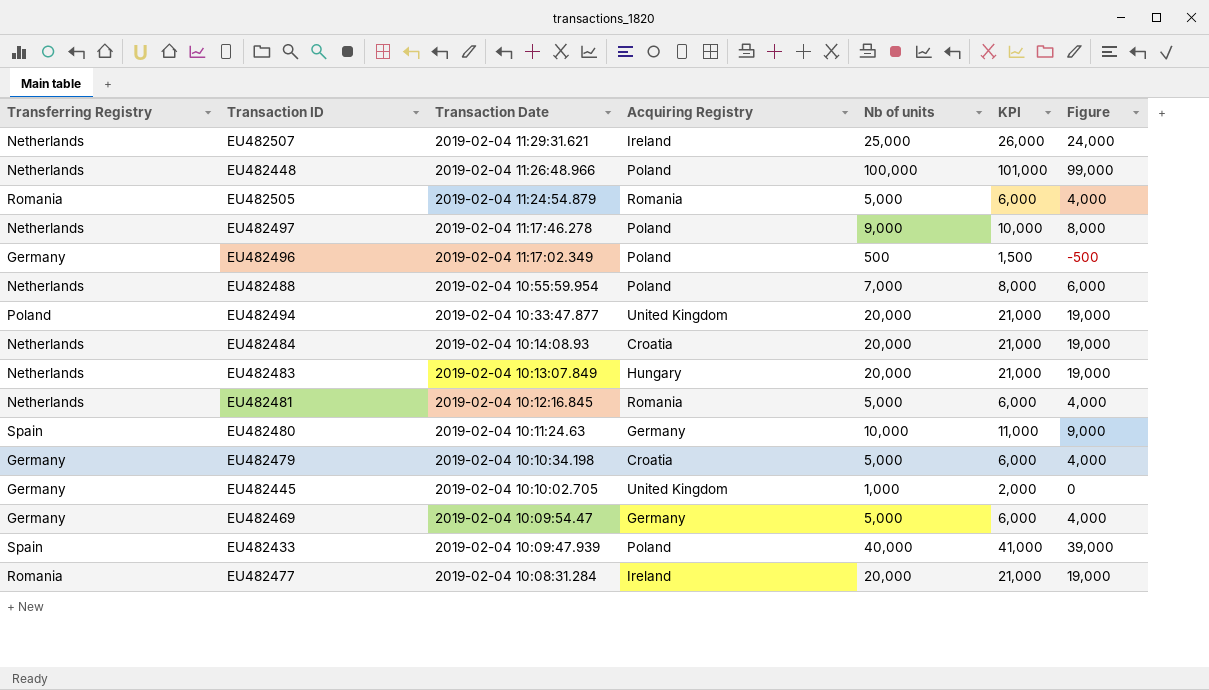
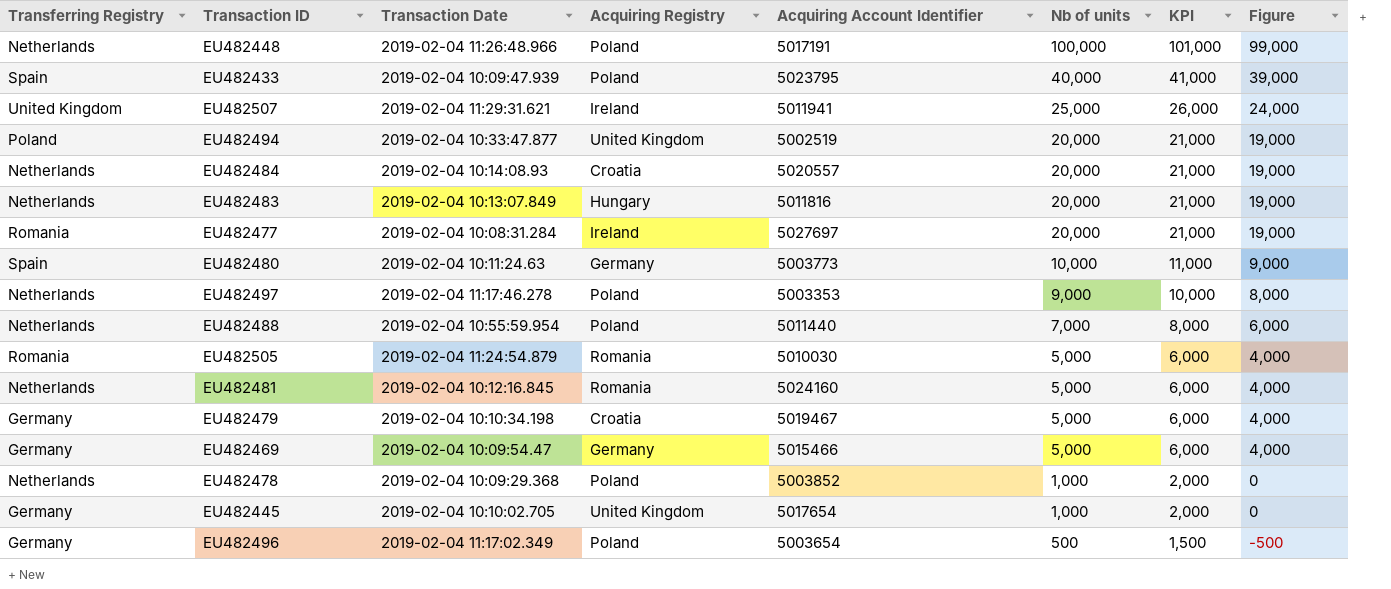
row order: Transaction Date descending -> Nb of units descending
column Acquiring Account Identifier | position: none -> 5
EU482507 | Transferring Registry: Netherlands -> United Kingdom
row EU482478: none -> Netherlands | 2019-02-04 10:09:29.368 | Poland | 5003852 | 1,000 | 2,000 | 0

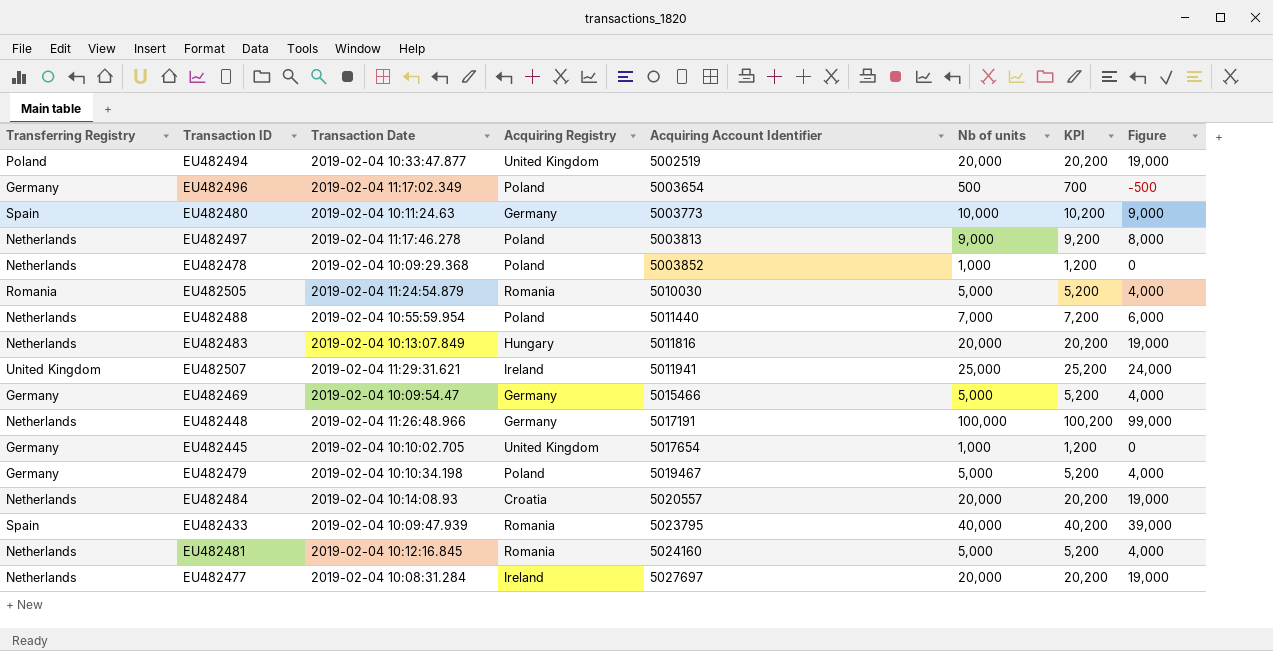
row order: Nb of units descending -> Acquiring Account Identifier ascending
column KPI | formula: [Nb of units] + 1000 -> [Nb of units] + 200
EU482497 | Acquiring Account Identifier: 5003353 -> 5003813
EU482448 | Acquiring Registry: Poland -> Germany
EU482479 | Acquiring Registry: Croatia -> Poland
EU482433 | Acquiring Registry: Poland -> Romania
EU482477 | Transferring Registry: Romania -> Netherlands

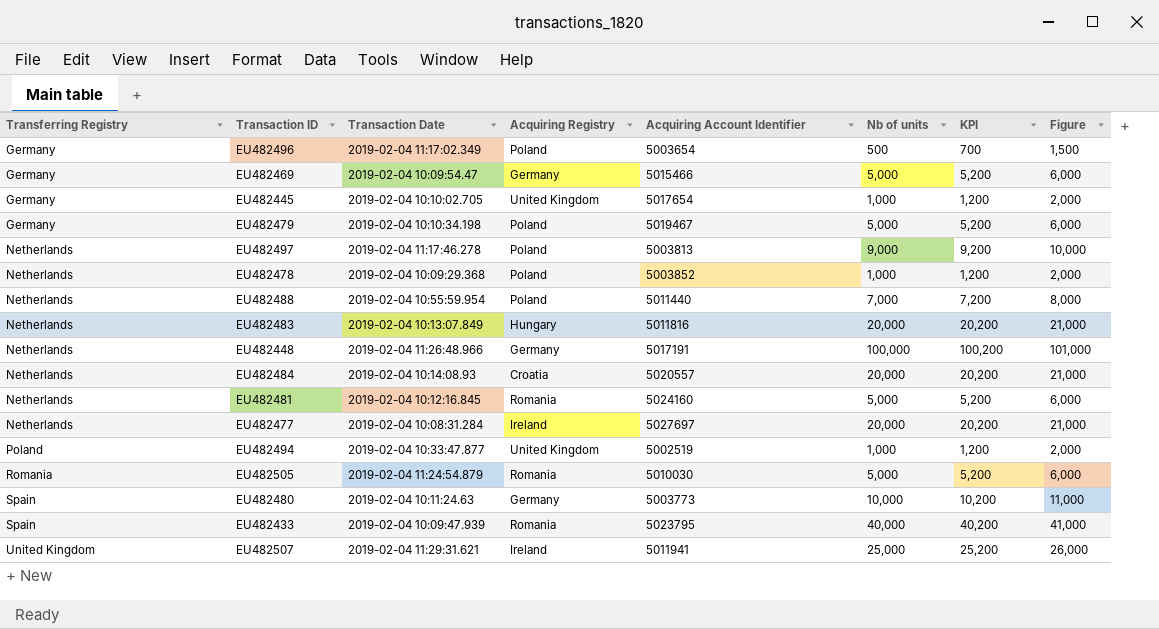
row order: Acquiring Account Identifier ascending -> Transferring Registry ascending
column Figure | formula: [Nb of units] - 1000 -> [Nb of units] + 1000
EU482494 | Nb of units: 20,000 -> 1,000
EU482494 | KPI: 20,200 -> 1,200

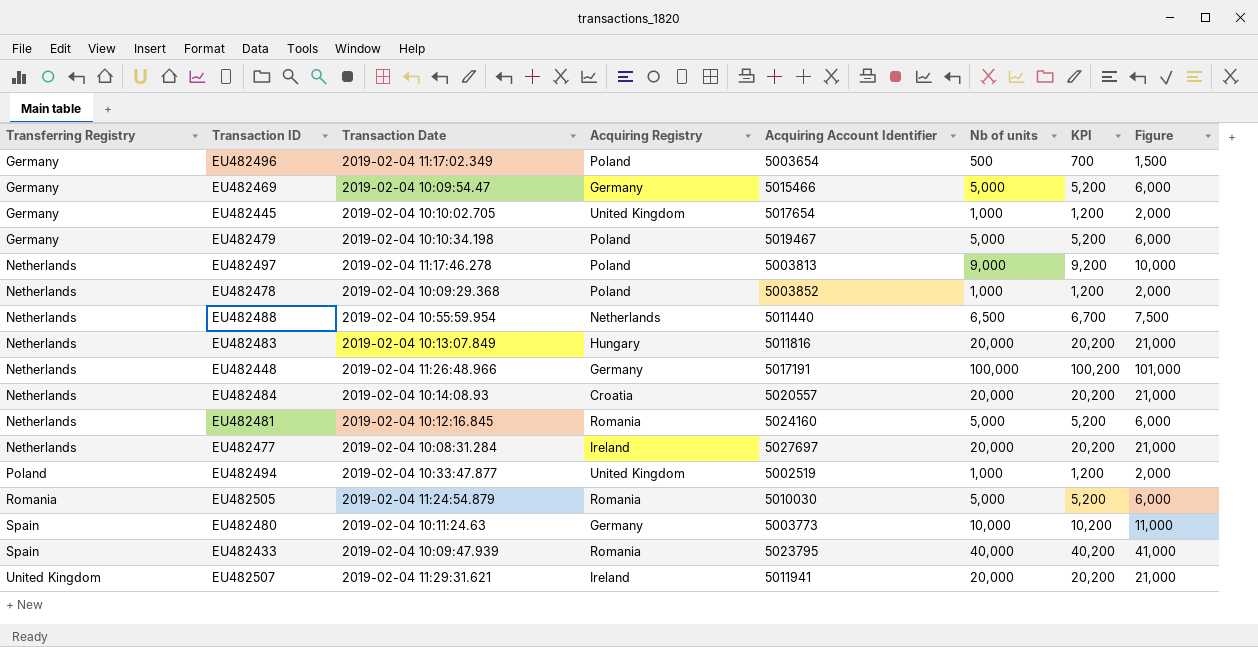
EU482488 | Acquiring Registry: Poland -> Netherlands
EU482488 | Nb of units: 7,000 -> 6,500
EU482488 | KPI: 7,200 -> 6,700
EU482488 | Figure: 8,000 -> 7,500
EU482507 | Nb of units: 25,000 -> 20,000
EU482507 | KPI: 25,200 -> 20,200
EU482507 | Figure: 26,000 -> 21,000

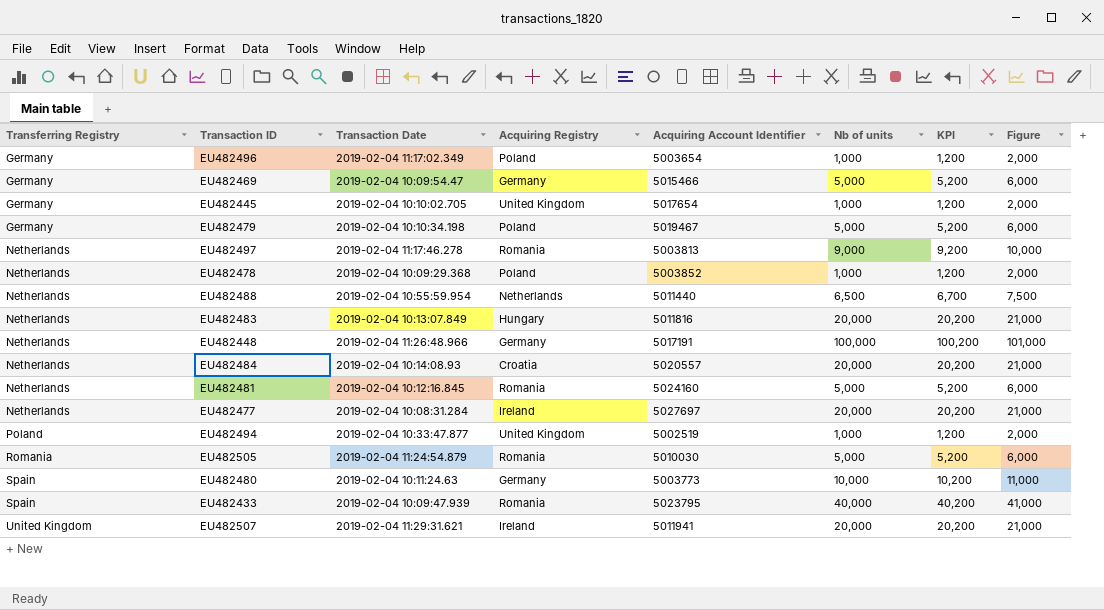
EU482496 | Nb of units: 500 -> 1,000
EU482496 | KPI: 700 -> 1,200
EU482496 | Figure: 1,500 -> 2,000
EU482497 | Acquiring Registry: Poland -> Romania

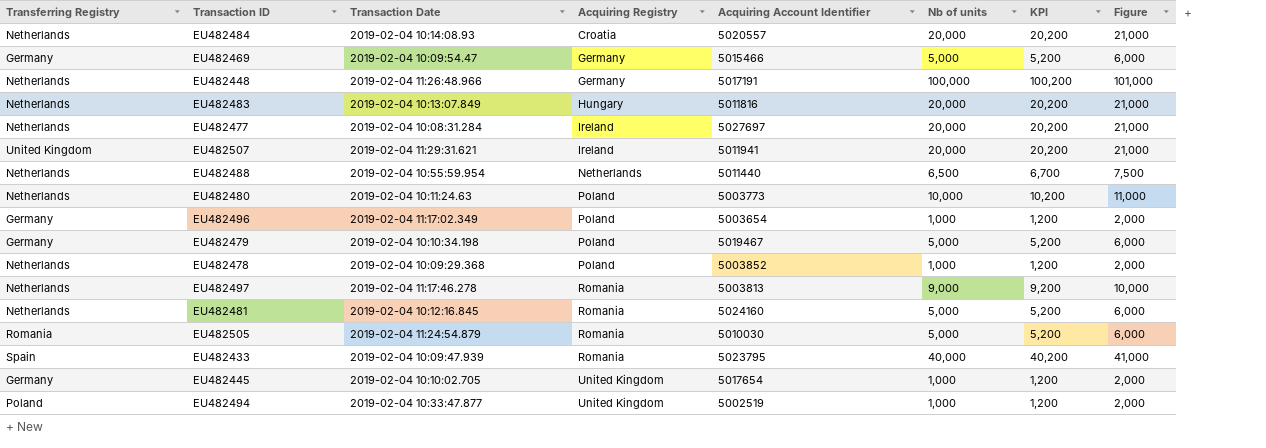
row order: Transferring Registry ascending -> Acquiring Registry ascending
EU482480 | Transferring Registry: Spain -> Netherlands
EU482480 | Acquiring Registry: Germany -> Poland

